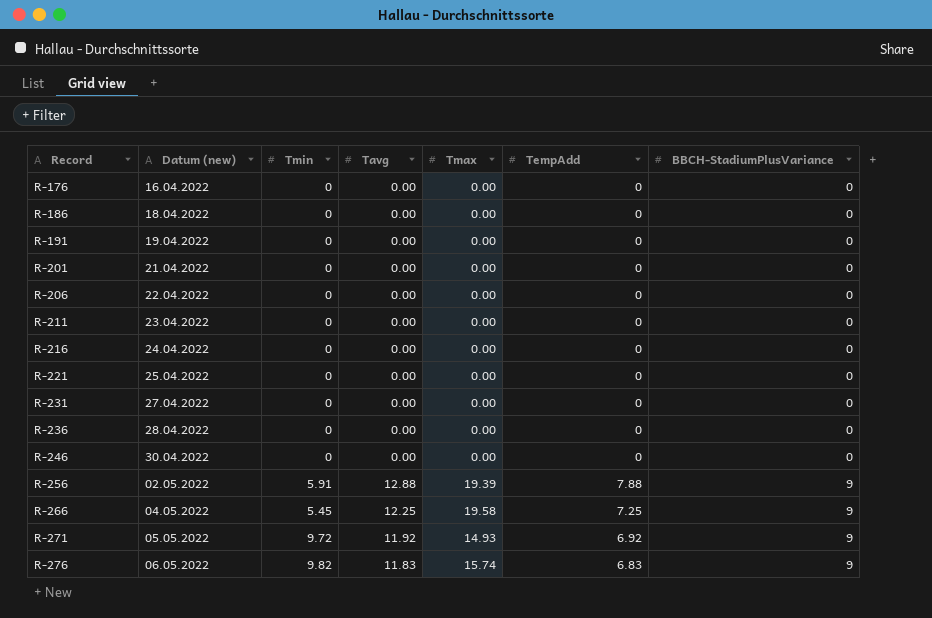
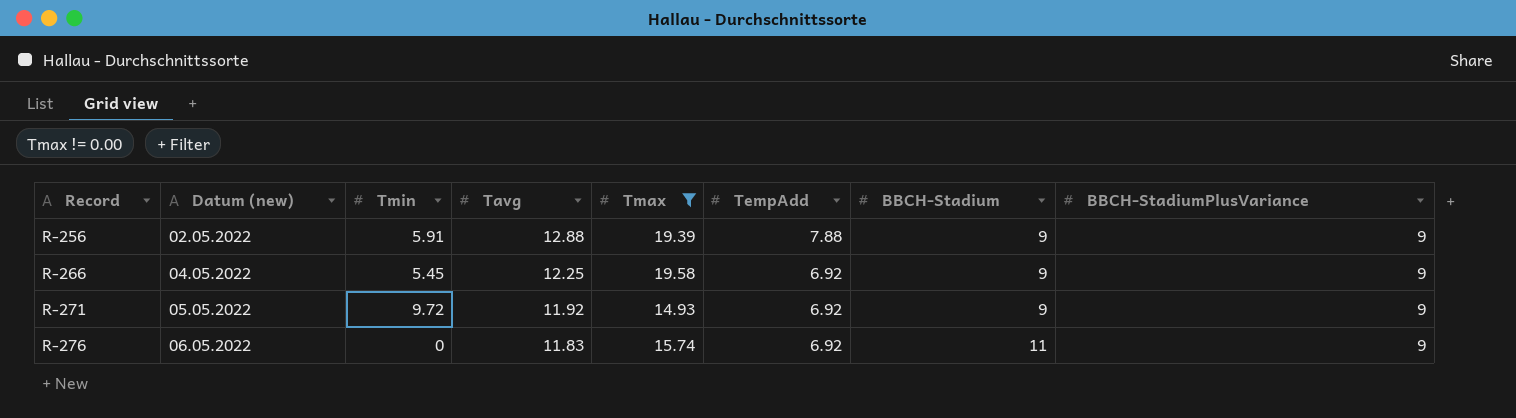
filter: none -> Tmax != 0.00
column BBCH-Stadium | position: none -> 7
R-266 | TempAdd: 7.25 -> 6.92
R-276 | Tmin: 9.82 -> 0
R-276 | TempAdd: 6.83 -> 6.92

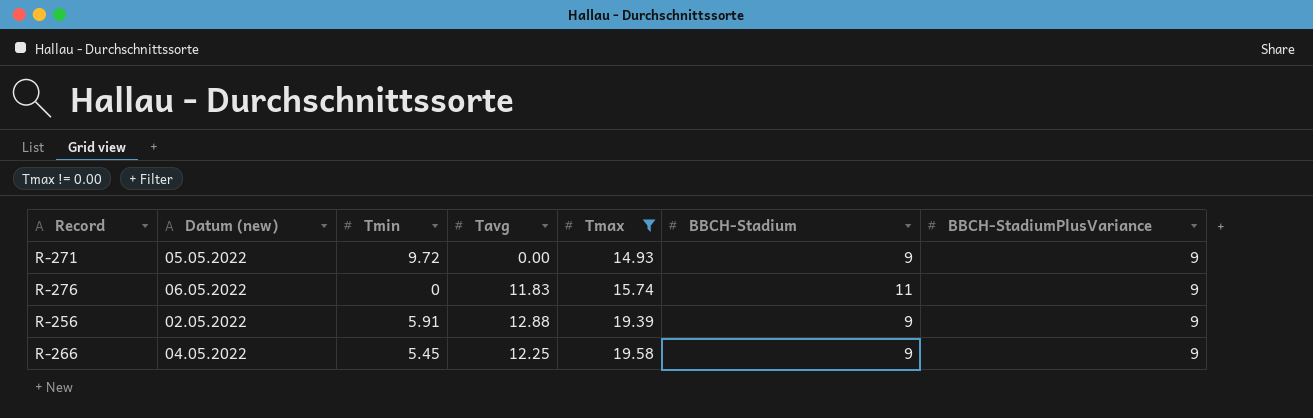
row order: Record ascending -> Tmax ascending
column TempAdd | position: 6 -> none
R-271 | Tavg: 11.92 -> 0.00

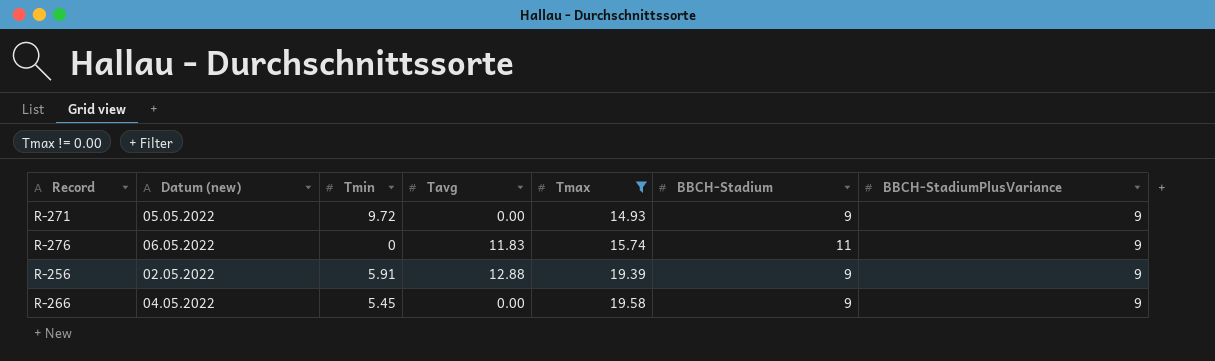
R-266 | Tavg: 12.25 -> 0.00

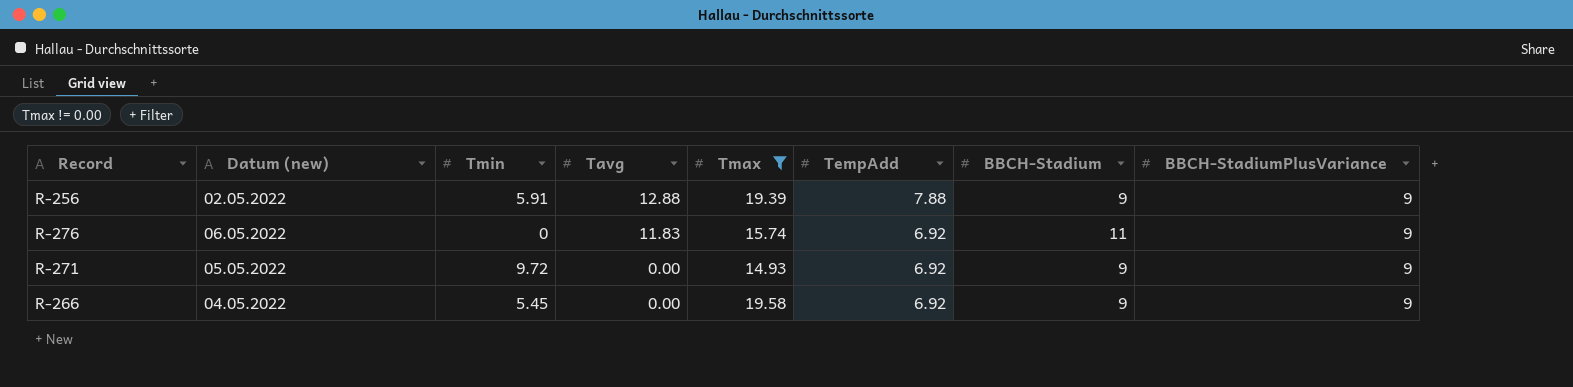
row order: Tmax ascending -> Tavg descending
column TempAdd | position: none -> 6

